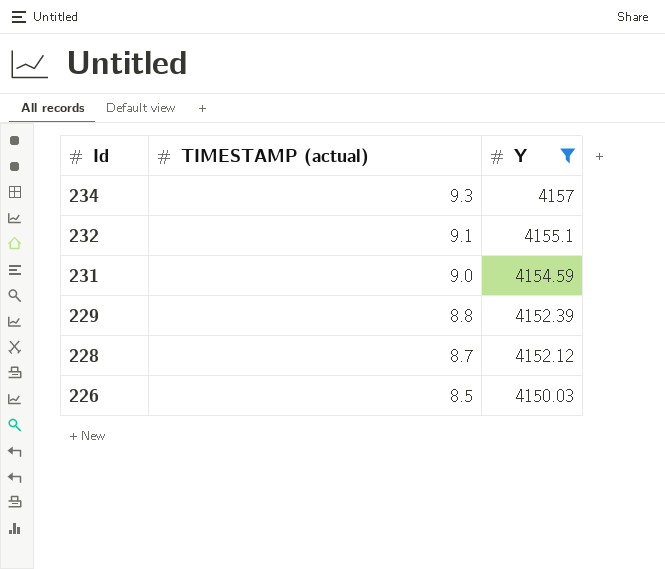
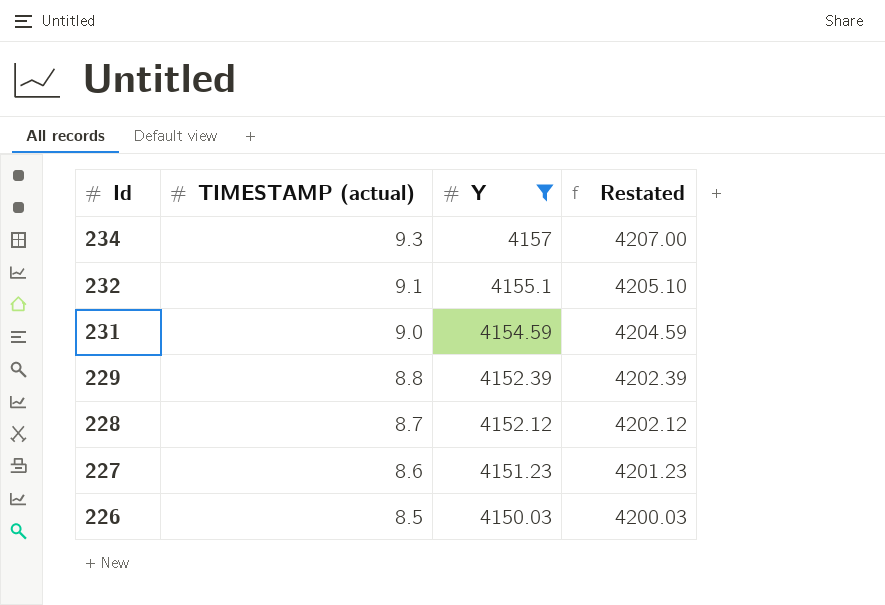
column Restated | formula: none -> [Y] + 50
row 227: none -> 8.6 | 4151.23 | 4201.23

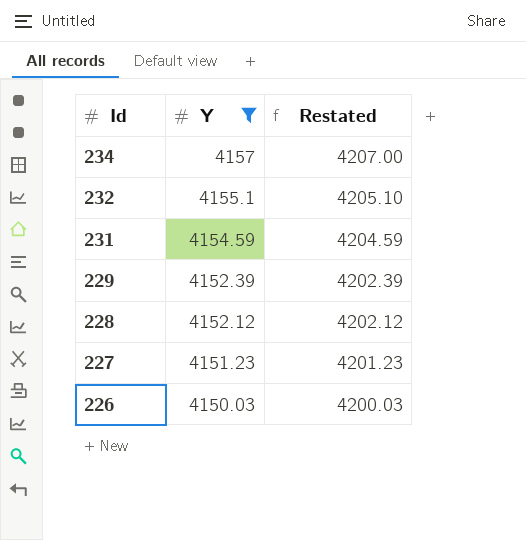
column TIMESTAMP (actual) | position: 2 -> none

